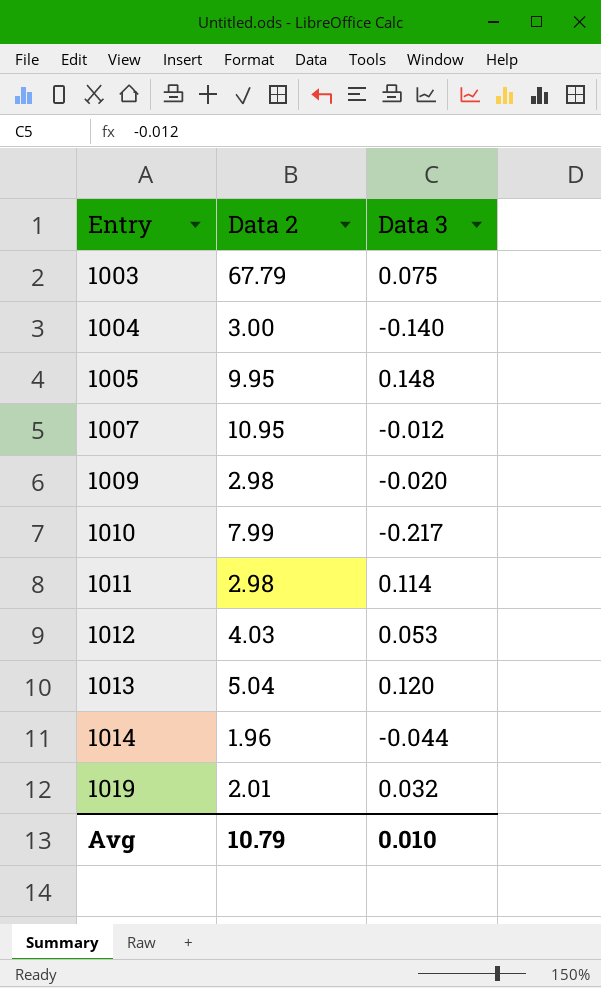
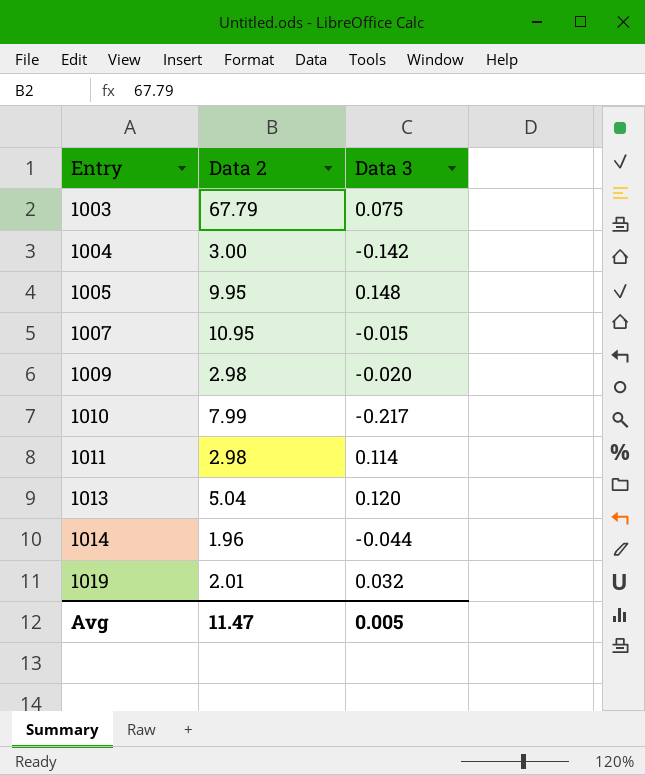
row 1012: 4.03 | 0.053 -> none
1004 | Data 3: -0.140 -> -0.142
1007 | Data 3: -0.012 -> -0.015
Avg | Data 2: 10.79 -> 11.47
Avg | Data 3: 0.010 -> 0.005

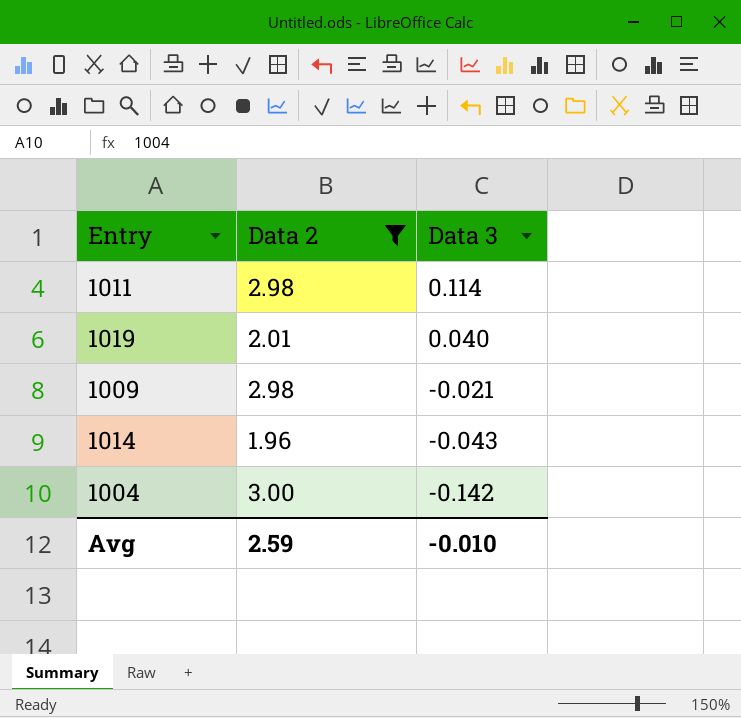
filter: none -> Data 2 <= 3.00
row order: Entry ascending -> Data 3 descending
1019 | Data 3: 0.032 -> 0.040
1009 | Data 3: -0.020 -> -0.021
1014 | Data 3: -0.044 -> -0.043
Avg | Data 2: 11.47 -> 2.59
Avg | Data 3: 0.005 -> -0.010

